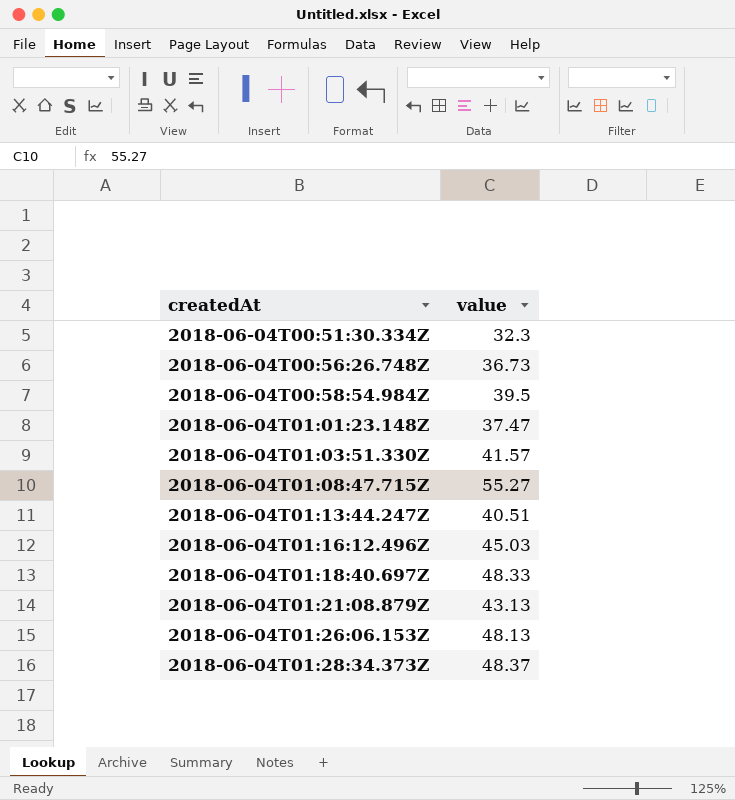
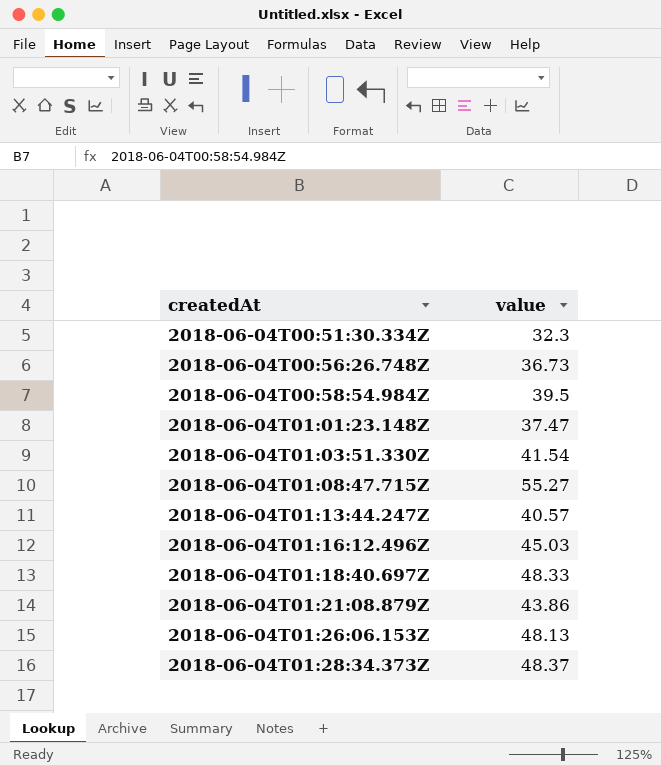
2018-06-04T01:03:51.330Z | value: 41.57 -> 41.54
2018-06-04T01:13:44.247Z | value: 40.51 -> 40.57
2018-06-04T01:21:08.879Z | value: 43.13 -> 43.86

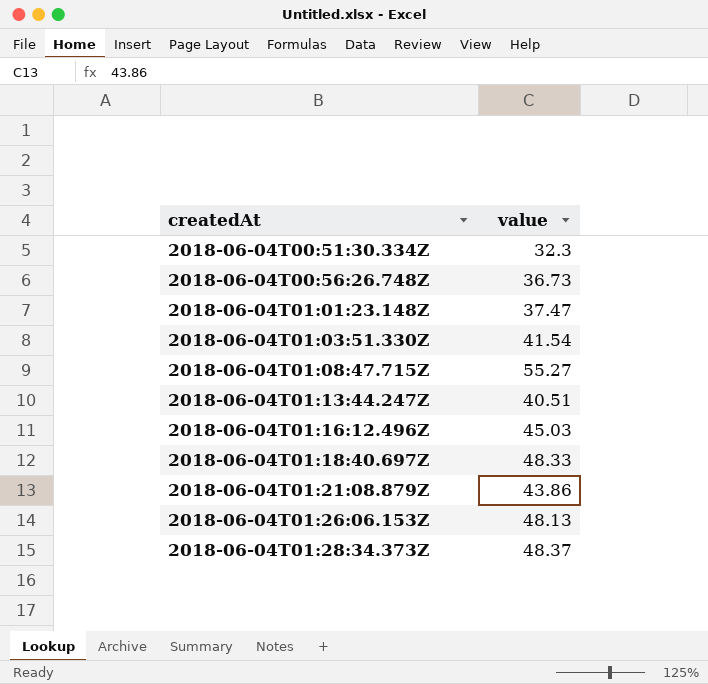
row 2018-06-04T00:58:54.984Z: 39.5 -> none
2018-06-04T01:13:44.247Z | value: 40.57 -> 40.51

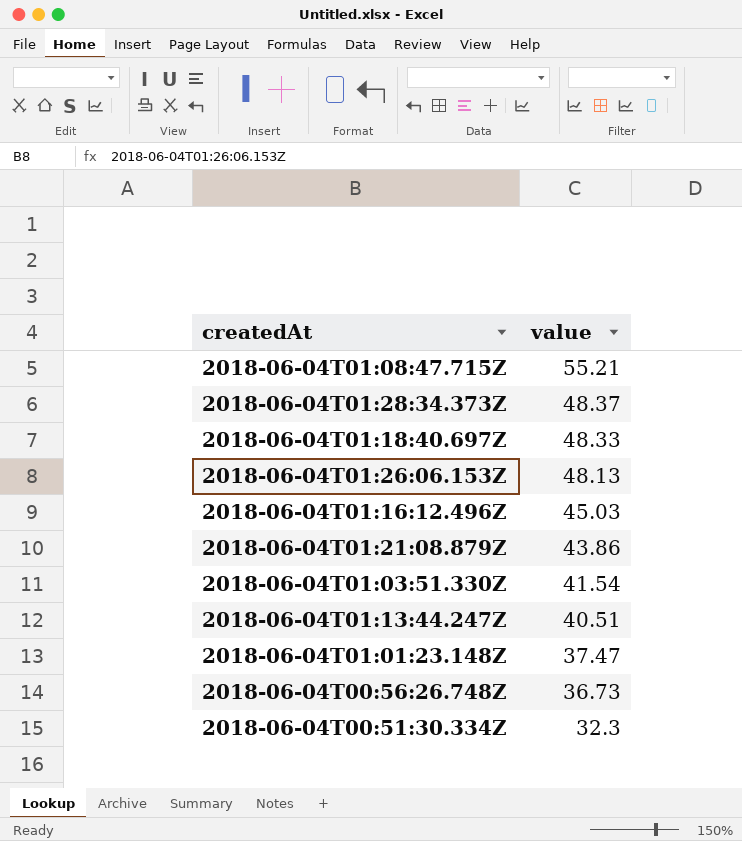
row order: createdAt ascending -> value descending
2018-06-04T01:08:47.715Z | value: 55.27 -> 55.21

